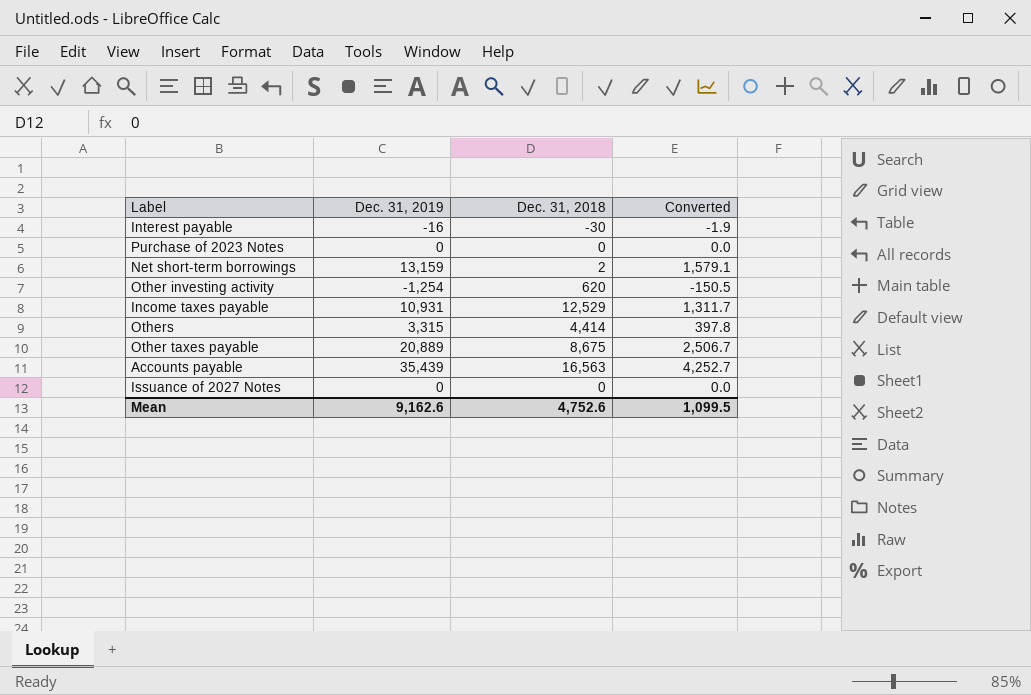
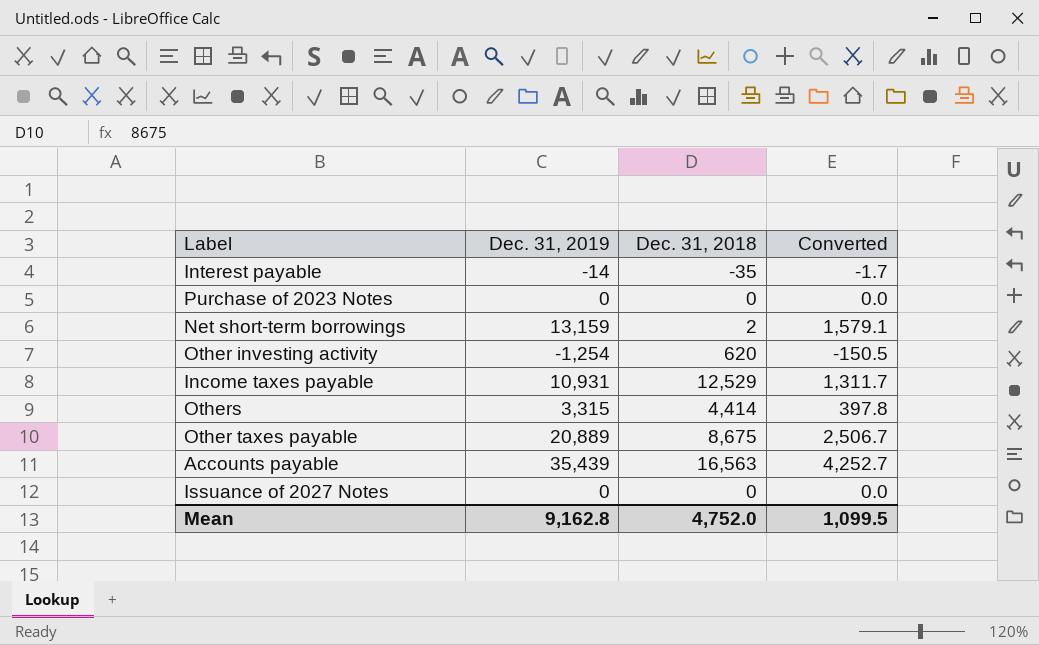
Interest payable | Dec. 31, 2019: -16 -> -14
Interest payable | Dec. 31, 2018: -30 -> -35
Interest payable | Converted: -1.9 -> -1.7
Mean | Dec. 31, 2019: 9,162.6 -> 9,162.8
Mean | Dec. 31, 2018: 4,752.6 -> 4,752.0

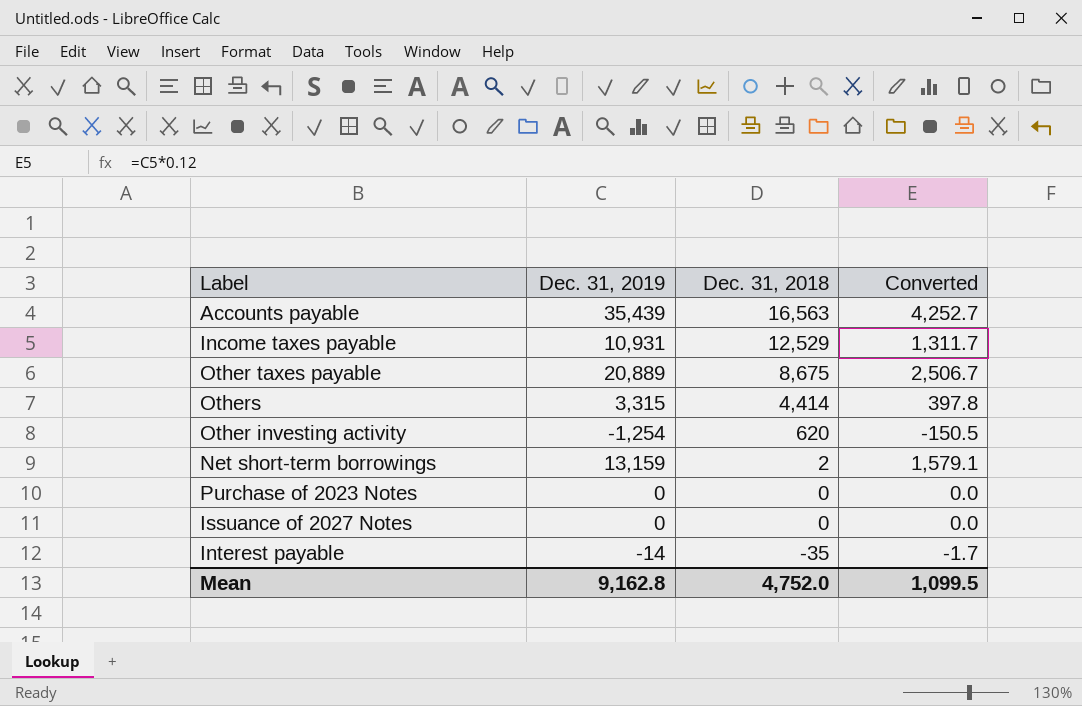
row order: none -> Dec. 31, 2018 descending

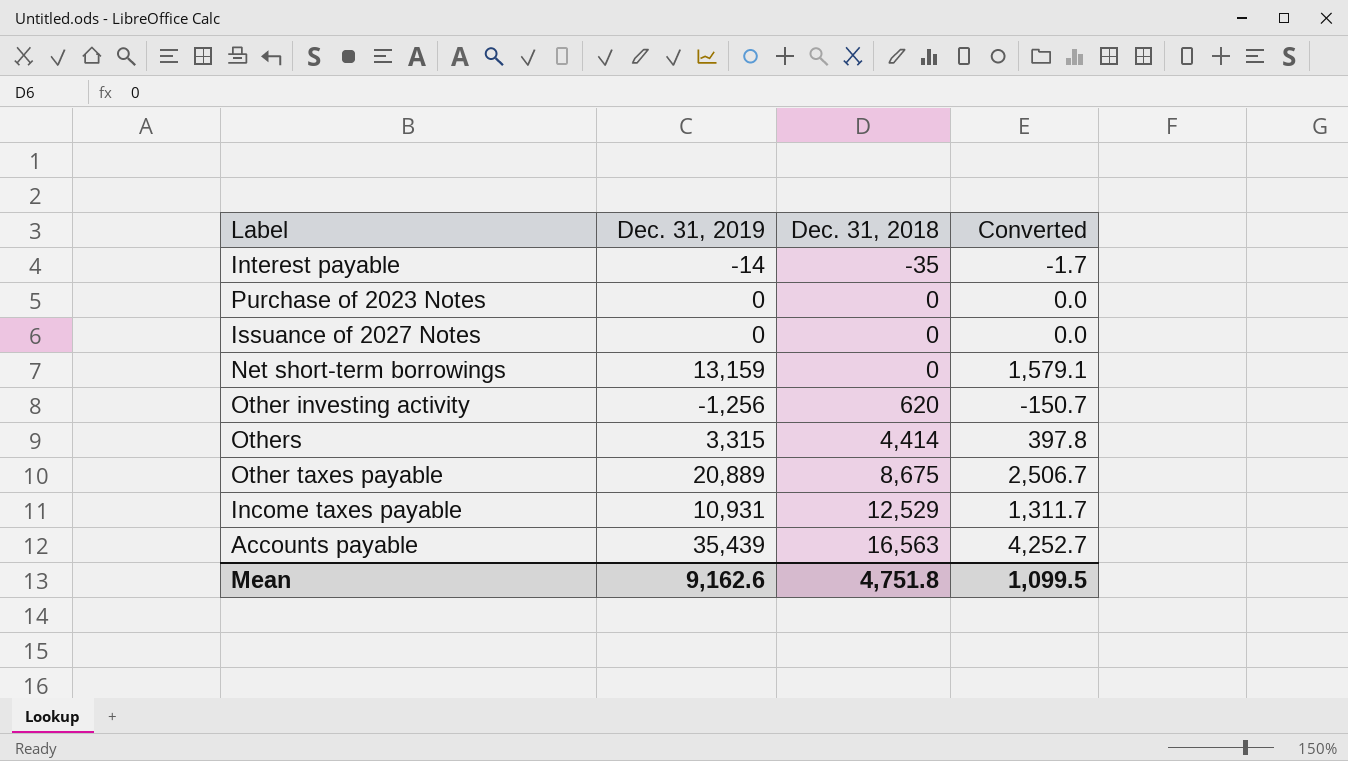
row order: Dec. 31, 2018 descending -> Dec. 31, 2018 ascending
Net short-term borrowings | Dec. 31, 2018: 2 -> 0
Other investing activity | Dec. 31, 2019: -1,254 -> -1,256
Other investing activity | Converted: -150.5 -> -150.7
Mean | Dec. 31, 2019: 9,162.8 -> 9,162.6
Mean | Dec. 31, 2018: 4,752.0 -> 4,751.8

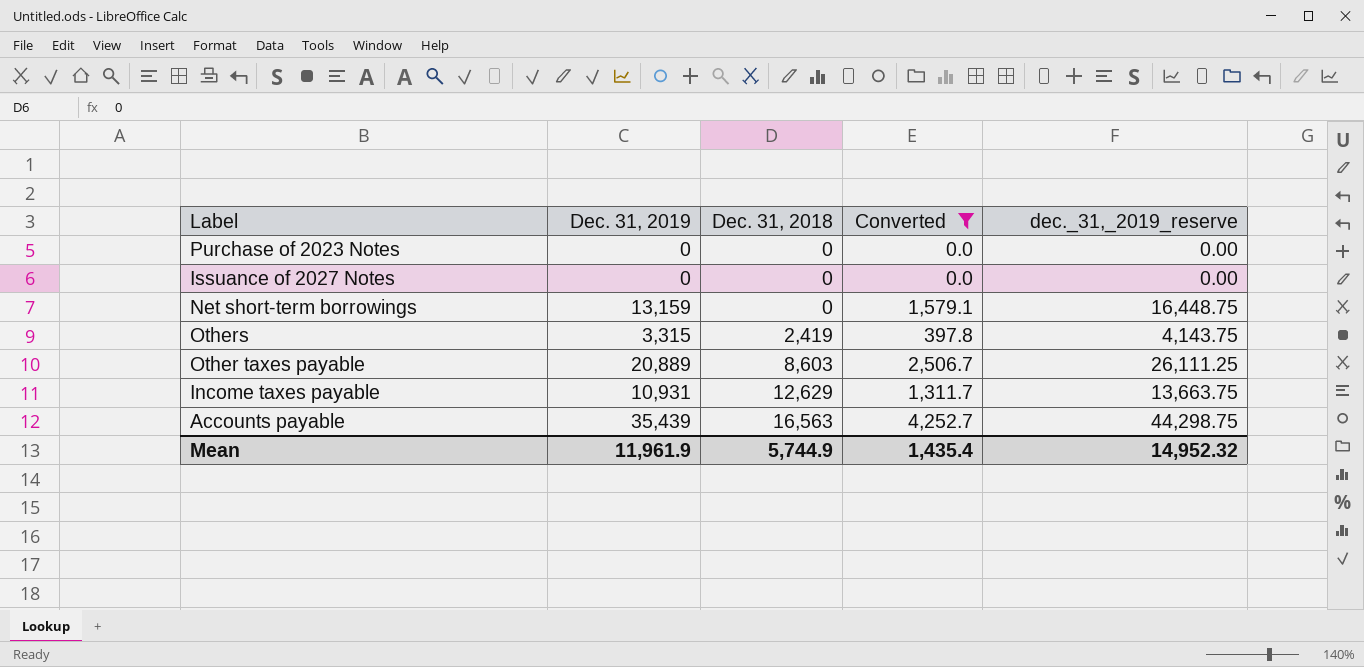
filter: none -> Converted >= 0.0
column dec._31,_2019_reserve | formula: none -> [Dec. 31, 2019] * 1.25
Others | Dec. 31, 2018: 4,414 -> 2,419
Other taxes payable | Dec. 31, 2018: 8,675 -> 8,603
Income taxes payable | Dec. 31, 2018: 12,529 -> 12,629
Mean | Dec. 31, 2019: 9,162.6 -> 11,961.9
Mean | Dec. 31, 2018: 4,751.8 -> 5,744.9
Mean | Converted: 1,099.5 -> 1,435.4

